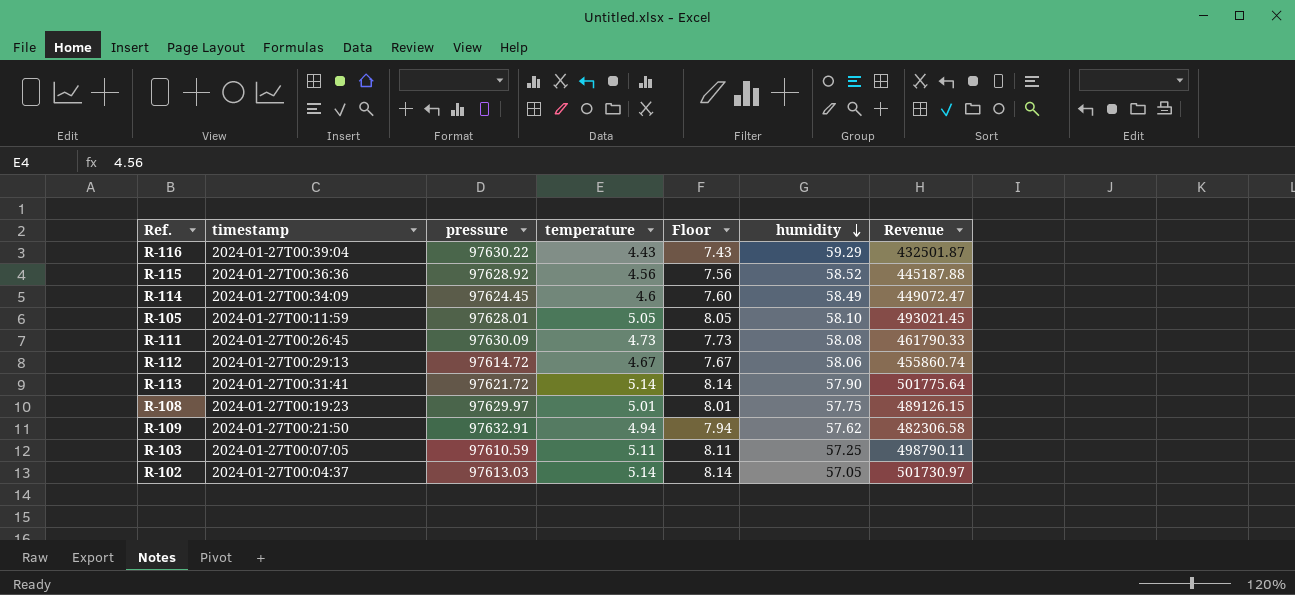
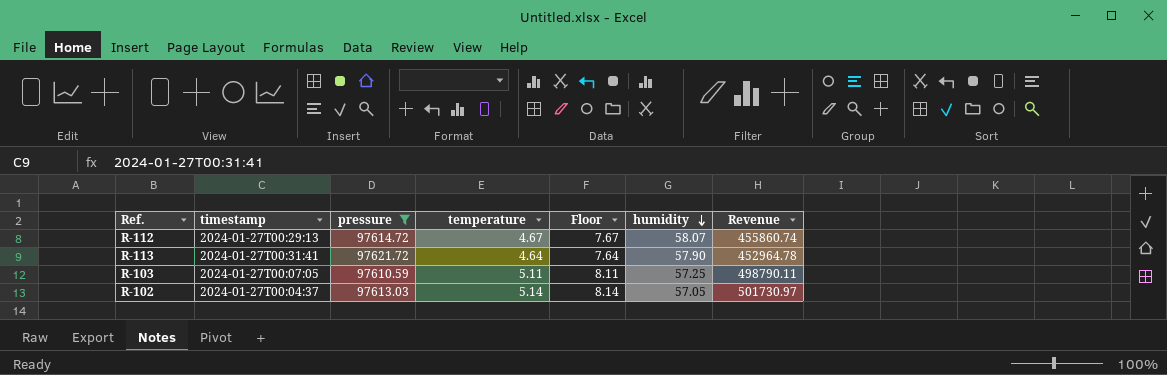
filter: none -> pressure <= 97621.72
R-112 | humidity: 58.06 -> 58.07
R-113 | temperature: 5.14 -> 4.64
R-113 | Floor: 8.14 -> 7.64
R-113 | Revenue: 501775.64 -> 452964.78

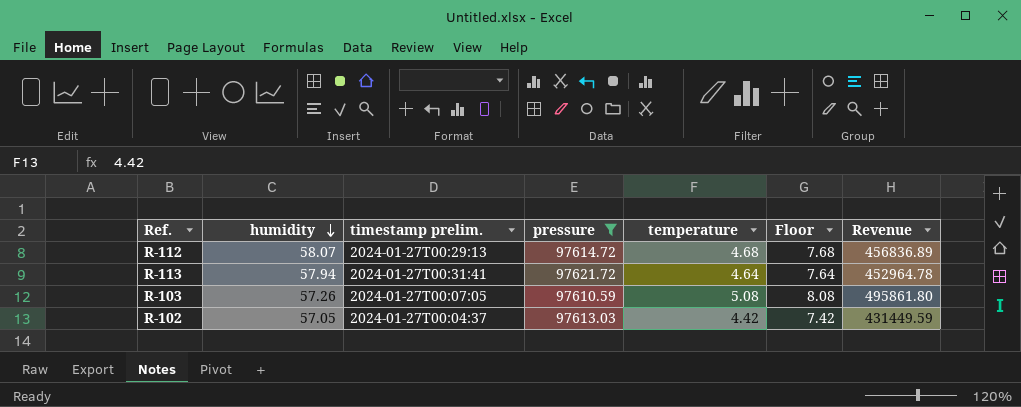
column humidity | position: 6 -> 2
column name: timestamp -> timestamp prelim.
R-112 | temperature: 4.67 -> 4.68
R-112 | Floor: 7.67 -> 7.68
R-112 | Revenue: 455860.74 -> 456836.89
R-113 | humidity: 57.90 -> 57.94
R-103 | humidity: 57.25 -> 57.26
R-103 | temperature: 5.11 -> 5.08
R-103 | Floor: 8.11 -> 8.08
R-103 | Revenue: 498790.11 -> 495861.80
R-102 | temperature: 5.14 -> 4.42
R-102 | Floor: 8.14 -> 7.42
R-102 | Revenue: 501730.97 -> 431449.59

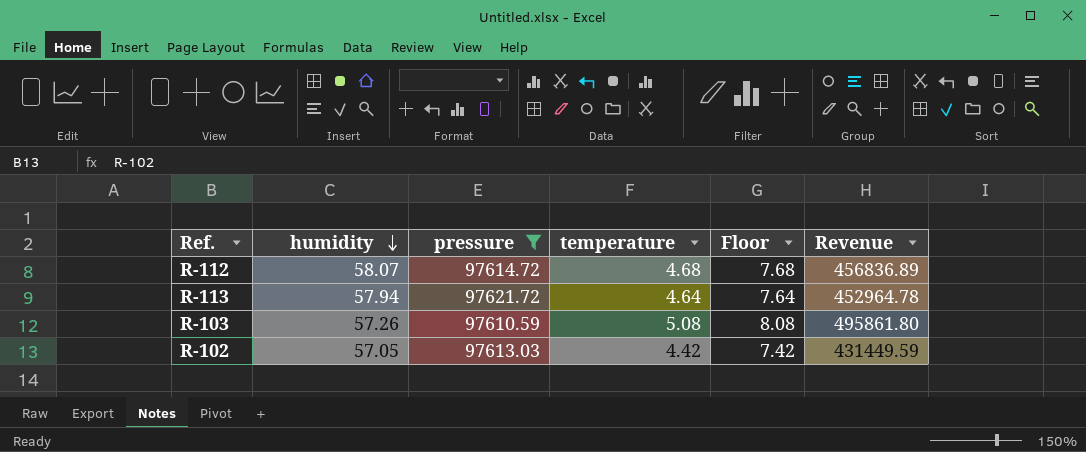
column timestamp prelim. | position: 3 -> none

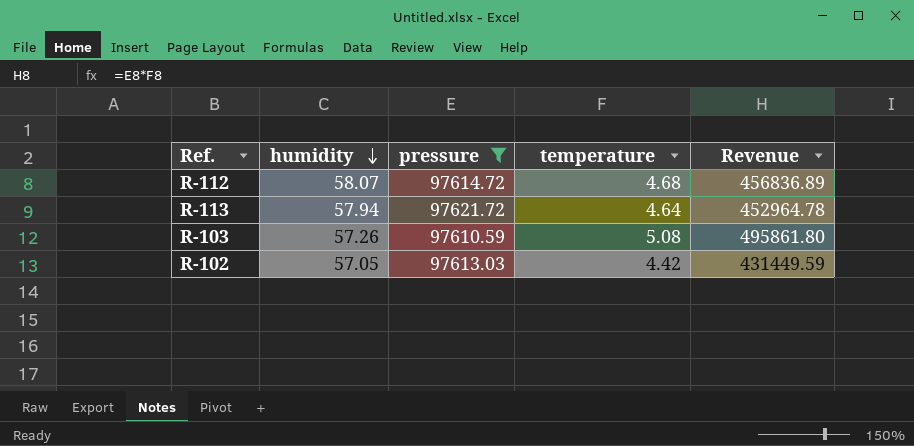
column Floor | formula: [temperature] + 3 -> none

